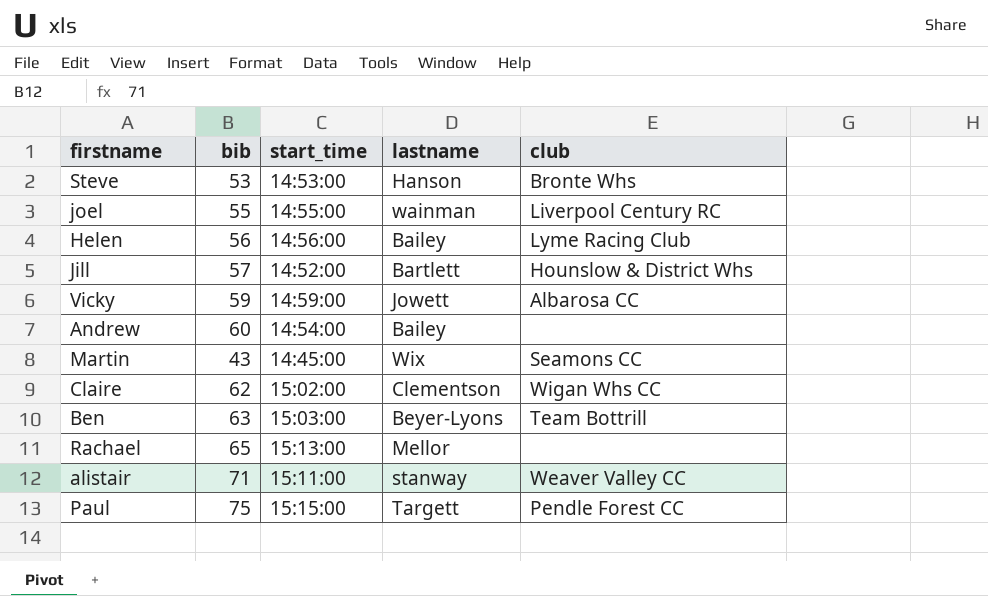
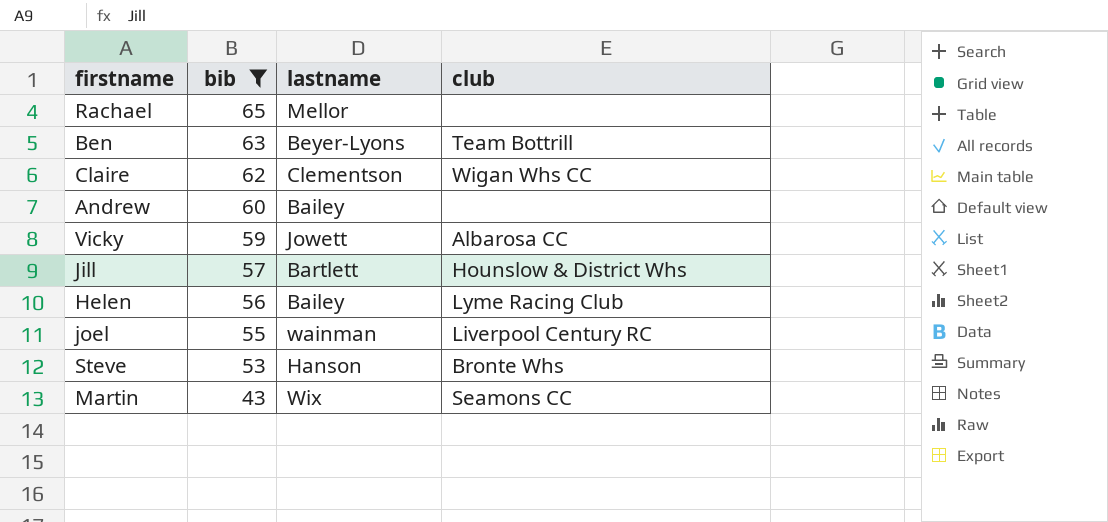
filter: none -> bib <= 65
row order: none -> bib descending
column start_time | position: 3 -> none

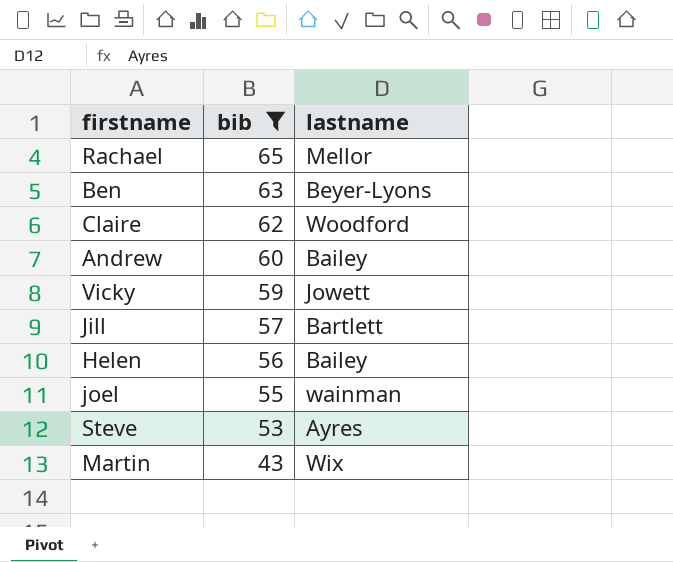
column club | position: 4 -> none
Claire | lastname: Clementson -> Woodford
Steve | lastname: Hanson -> Ayres

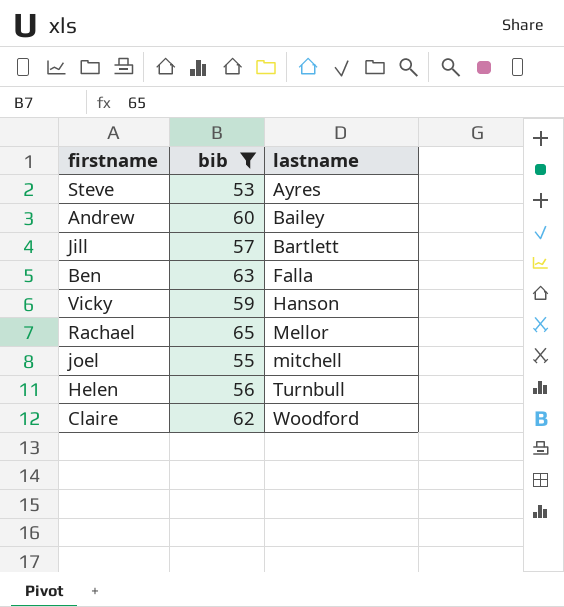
row order: bib descending -> lastname ascending
row Martin: 43 | Wix -> none
Ben | lastname: Beyer-Lyons -> Falla
Vicky | lastname: Jowett -> Hanson
joel | lastname: wainman -> mitchell
Helen | lastname: Bailey -> Turnbull

